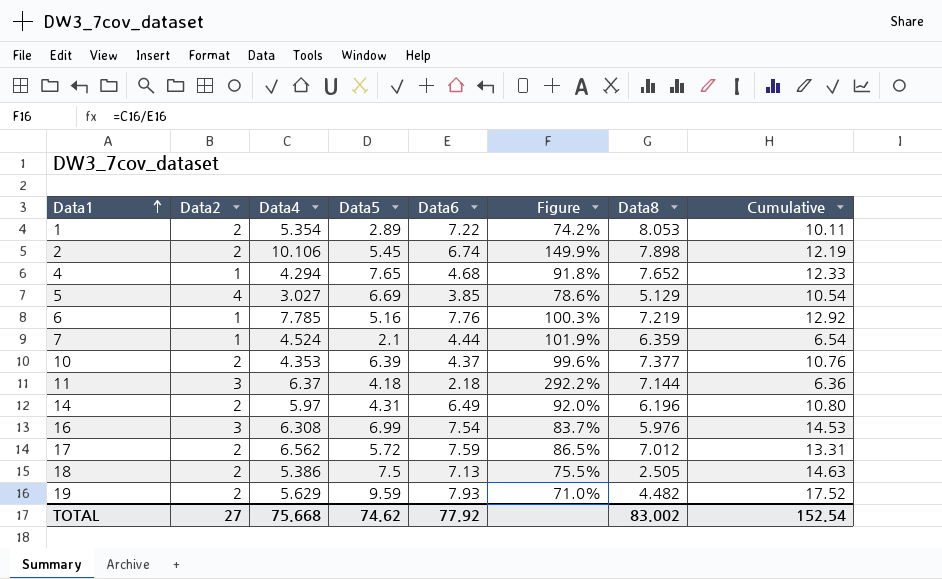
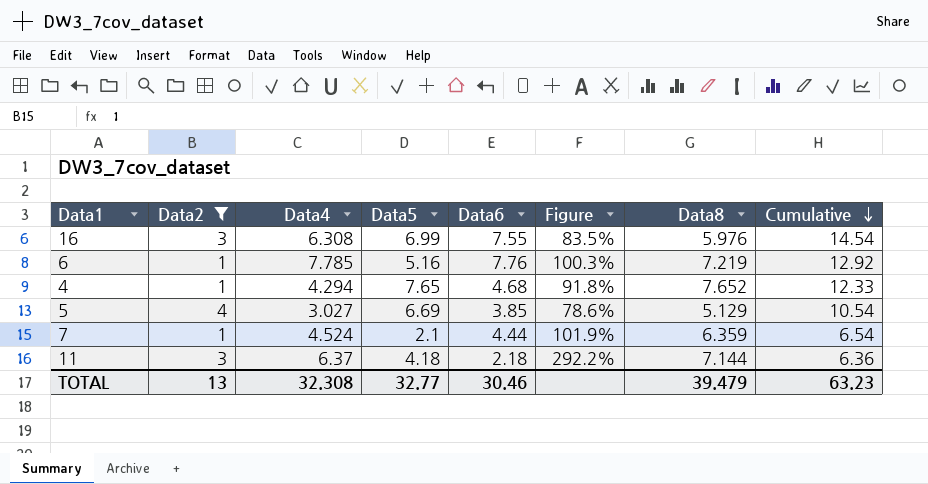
filter: none -> Data2 != 2
row order: Data1 ascending -> Cumulative descending
16 | Data6: 7.54 -> 7.55
16 | Figure: 83.7% -> 83.5%
16 | Cumulative: 14.53 -> 14.54
TOTAL | Data2: 27 -> 13
TOTAL | Data4: 75.668 -> 32.308
TOTAL | Data5: 74.62 -> 32.77
TOTAL | Data6: 77.92 -> 30.46
TOTAL | Data8: 83.002 -> 39.479
TOTAL | Cumulative: 152.54 -> 63.23

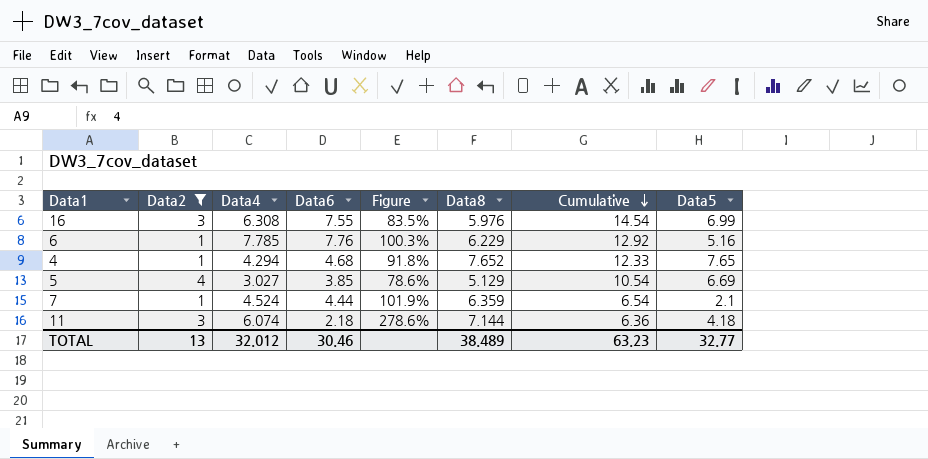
column Data5 | position: 4 -> 8
6 | Data8: 7.219 -> 6.229
11 | Data4: 6.37 -> 6.074
11 | Figure: 292.2% -> 278.6%
TOTAL | Data4: 32.308 -> 32.012
TOTAL | Data8: 39.479 -> 38.489

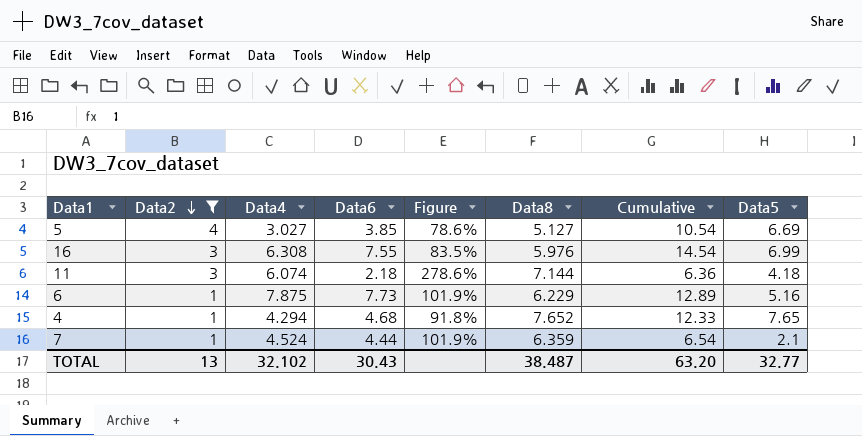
row order: Cumulative descending -> Data2 descending
5 | Data8: 5.129 -> 5.127
6 | Data4: 7.785 -> 7.875
6 | Data6: 7.76 -> 7.73
6 | Figure: 100.3% -> 101.9%
6 | Cumulative: 12.92 -> 12.89
TOTAL | Data4: 32.012 -> 32.102
TOTAL | Data6: 30.46 -> 30.43
TOTAL | Data8: 38.489 -> 38.487
TOTAL | Cumulative: 63.23 -> 63.20

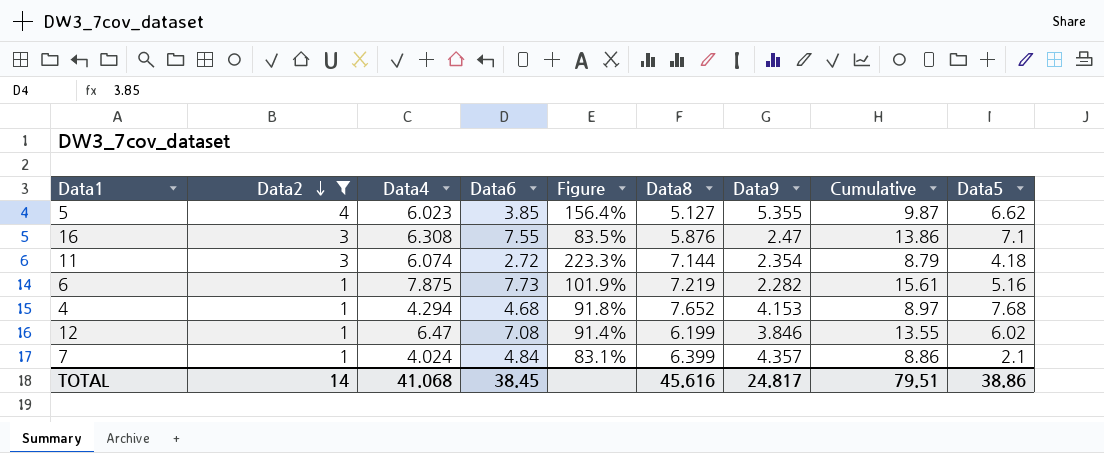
column Data9 | position: none -> 7
column Cumulative | formula: [Data6] + [Data5] -> [Data4] + [Data6]
5 | Data4: 3.027 -> 6.023
5 | Figure: 78.6% -> 156.4%
5 | Data5: 6.69 -> 6.62
16 | Data8: 5.976 -> 5.876
16 | Data5: 6.99 -> 7.1
11 | Data6: 2.18 -> 2.72
11 | Figure: 278.6% -> 223.3%
6 | Data8: 6.229 -> 7.219
4 | Data5: 7.65 -> 7.68
row 12: none -> 1 | 6.47 | 7.08 | 91.4% | 6.199 | 3.846 | 13.55 | 6.02
7 | Data4: 4.524 -> 4.024
7 | Data6: 4.44 -> 4.84
7 | Figure: 101.9% -> 83.1%
7 | Data8: 6.359 -> 6.399
TOTAL | Data2: 13 -> 14
TOTAL | Data4: 32.102 -> 41.068
TOTAL | Data6: 30.43 -> 38.45
TOTAL | Data8: 38.487 -> 45.616
TOTAL | Cumulative: 63.20 -> 79.51
TOTAL | Data5: 32.77 -> 38.86

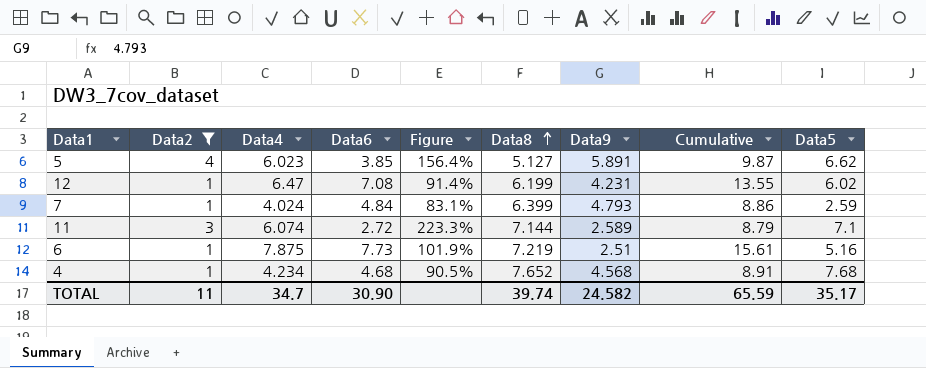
row order: Data2 descending -> Data8 ascending
row 16: 3 | 6.308 | 7.55 | 83.5% | 5.876 | 2.47 | 13.86 | 7.1 -> none
5 | Data9: 5.355 -> 5.891
12 | Data9: 3.846 -> 4.231
7 | Data9: 4.357 -> 4.793
7 | Data5: 2.1 -> 2.59
11 | Data9: 2.354 -> 2.589
11 | Data5: 4.18 -> 7.1
6 | Data9: 2.282 -> 2.51
4 | Data4: 4.294 -> 4.234
4 | Figure: 91.8% -> 90.5%
4 | Data9: 4.153 -> 4.568
4 | Cumulative: 8.97 -> 8.91
TOTAL | Data2: 14 -> 11
TOTAL | Data4: 41.068 -> 34.7
TOTAL | Data6: 38.45 -> 30.90
TOTAL | Data8: 45.616 -> 39.74
TOTAL | Data9: 24.817 -> 24.582
TOTAL | Cumulative: 79.51 -> 65.59
TOTAL | Data5: 38.86 -> 35.17

